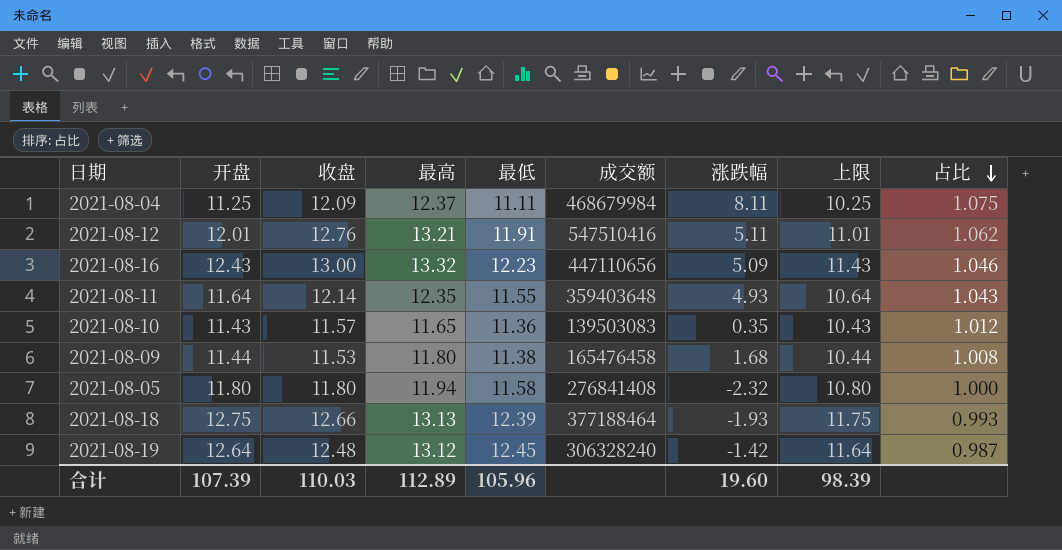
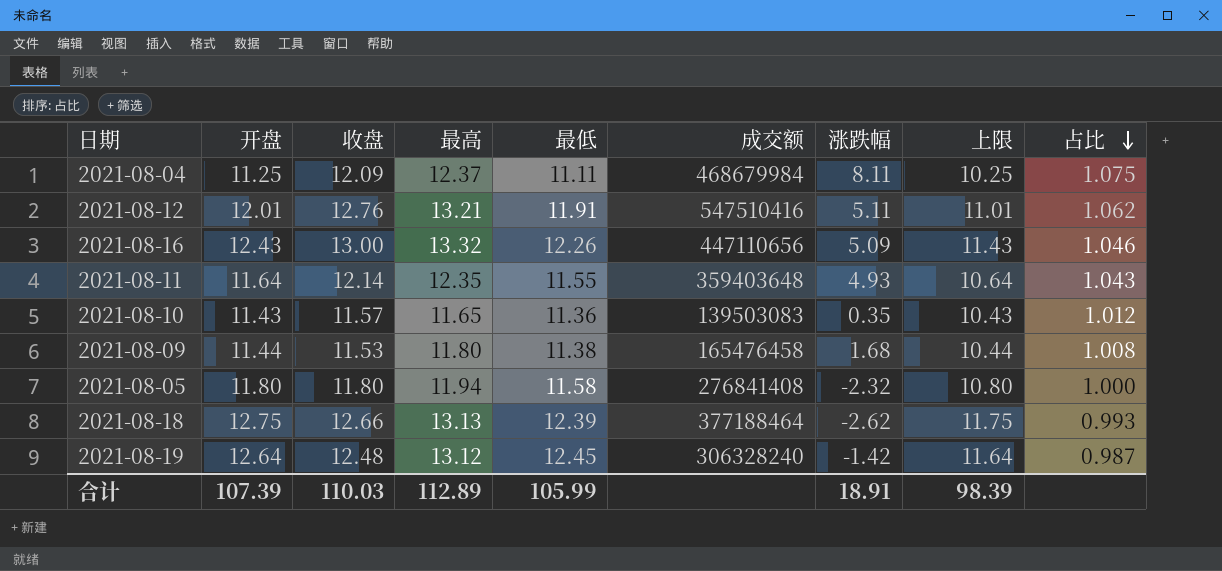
2021-08-16 | 最低: 12.23 -> 12.26
2021-08-18 | 涨跌幅: -1.93 -> -2.62
合计 | 最低: 105.96 -> 105.99
合计 | 涨跌幅: 19.60 -> 18.91

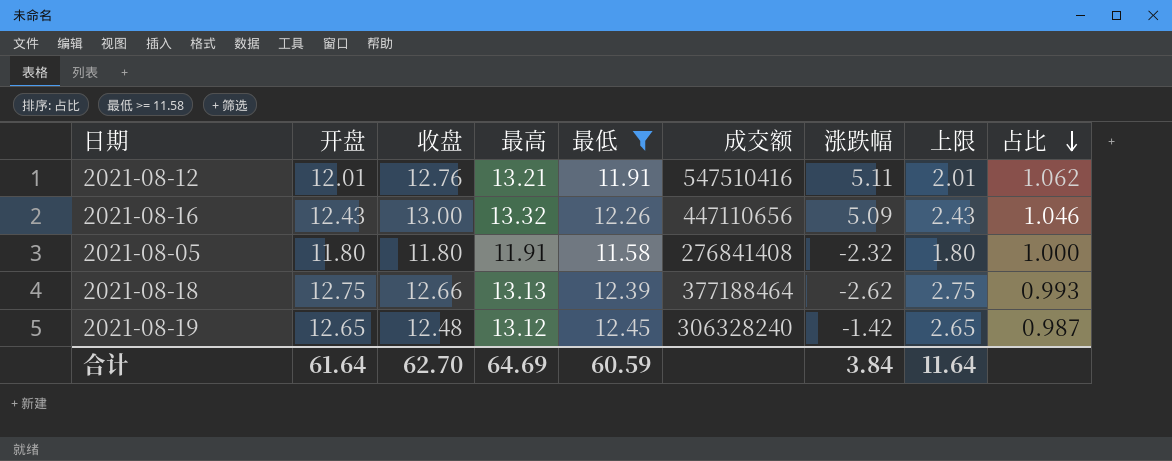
filter: none -> 最低 >= 11.58
column 上限 | formula: [开盘] - 1 -> [开盘] - 10
2021-08-05 | 最高: 11.94 -> 11.91
2021-08-19 | 开盘: 12.64 -> 12.65
合计 | 开盘: 107.39 -> 61.64
合计 | 收盘: 110.03 -> 62.70
合计 | 最高: 112.89 -> 64.69
合计 | 最低: 105.99 -> 60.59
合计 | 涨跌幅: 18.91 -> 3.84
合计 | 上限: 98.39 -> 11.64

